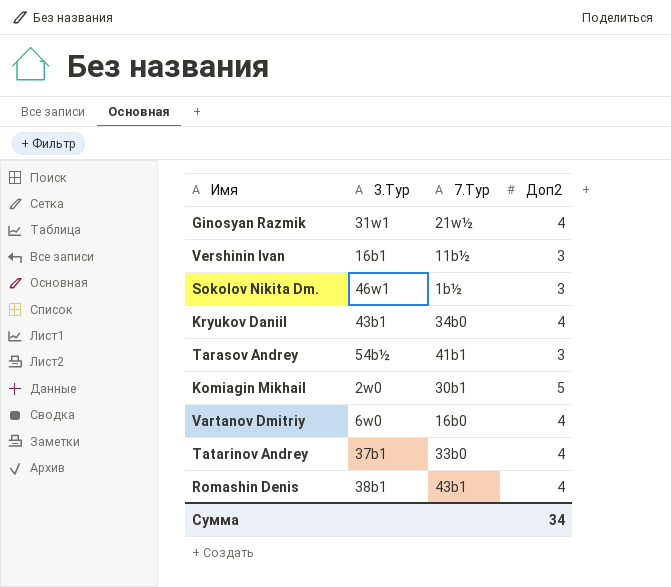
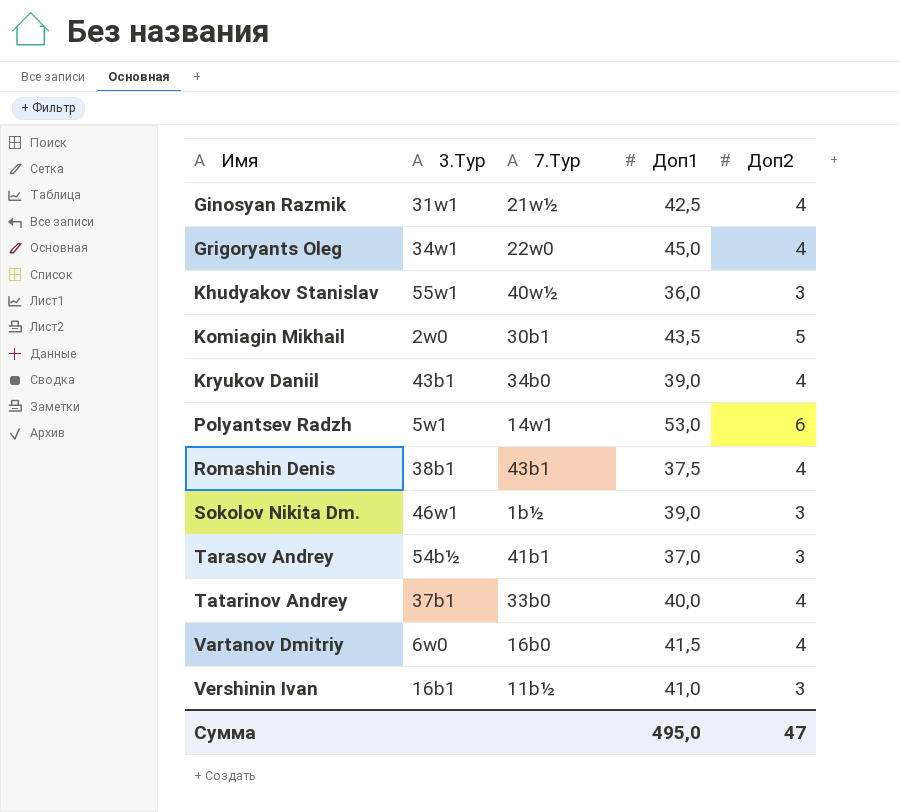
row order: none -> Имя ascending
column Доп1 | position: none -> 4
row Grigoryants Oleg: none -> 34w1 | 22w0 | 45,0 | 4
row Khudyakov Stanislav: none -> 55w1 | 40w½ | 36,0 | 3
row Polyantsev Radzh: none -> 5w1 | 14w1 | 53,0 | 6
Сумма | Доп2: 34 -> 47

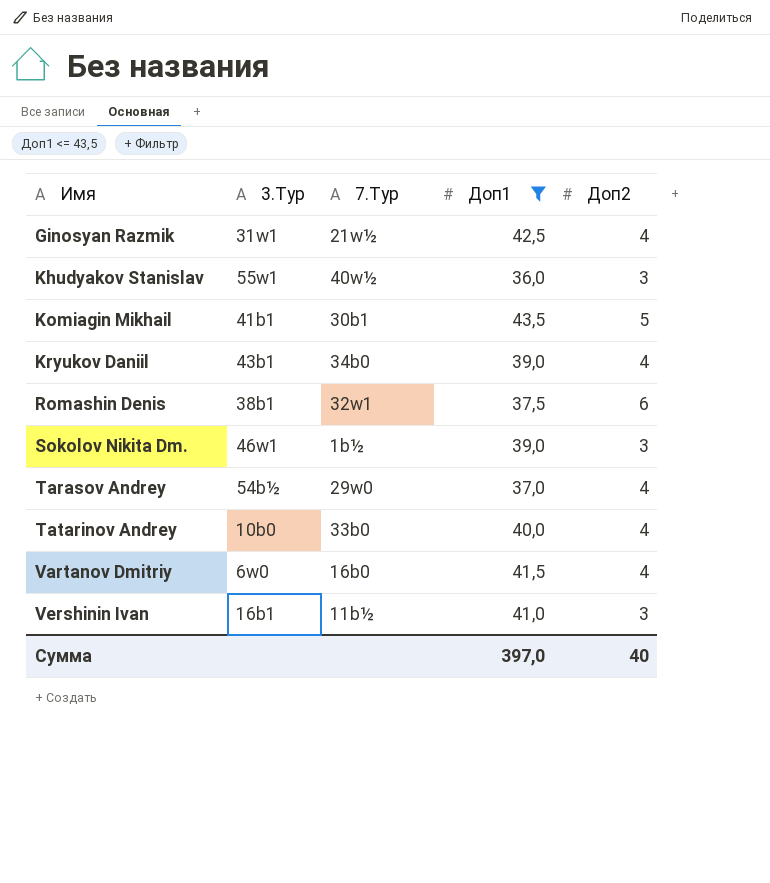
filter: none -> Доп1 <= 43,5
Komiagin Mikhail | 3.Тур: 2w0 -> 41b1
Romashin Denis | 7.Тур: 43b1 -> 32w1
Romashin Denis | Доп2: 4 -> 6
Tarasov Andrey | 7.Тур: 41b1 -> 29w0
Tarasov Andrey | Доп2: 3 -> 4
Tatarinov Andrey | 3.Тур: 37b1 -> 10b0
Сумма | Доп1: 495,0 -> 397,0
Сумма | Доп2: 47 -> 40

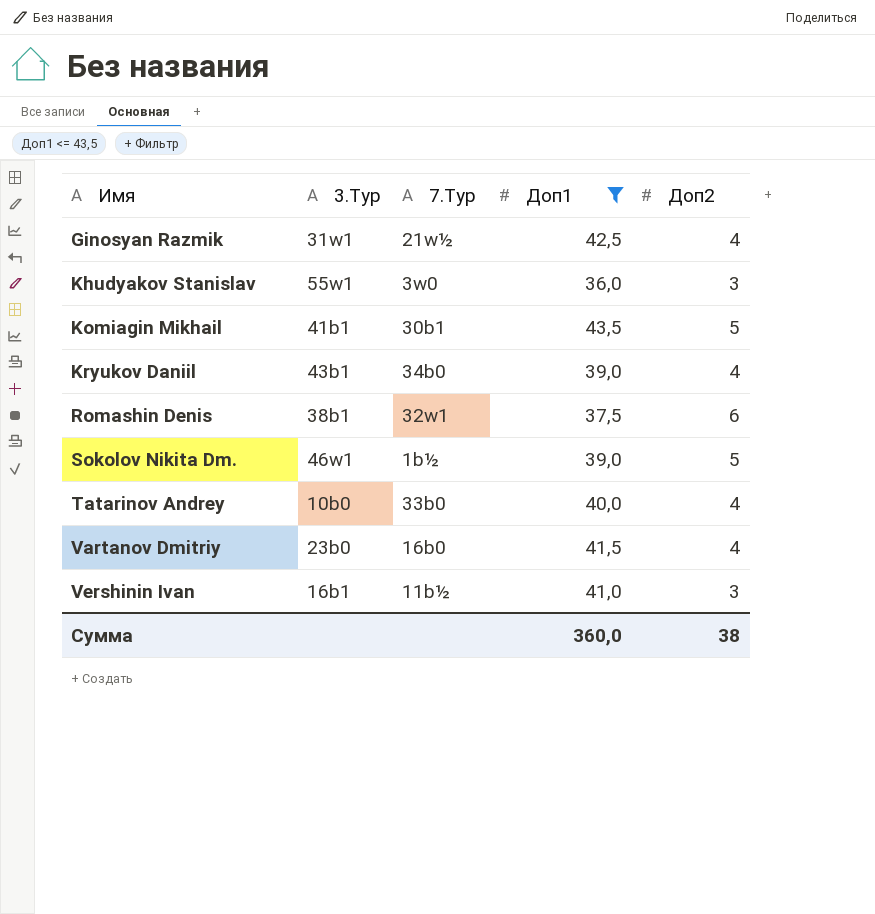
row Tarasov Andrey: 54b½ | 29w0 | 37,0 | 4 -> none
Khudyakov Stanislav | 7.Тур: 40w½ -> 3w0
Sokolov Nikita Dm. | Доп2: 3 -> 5
Vartanov Dmitriy | 3.Тур: 6w0 -> 23b0
Сумма | Доп1: 397,0 -> 360,0
Сумма | Доп2: 40 -> 38

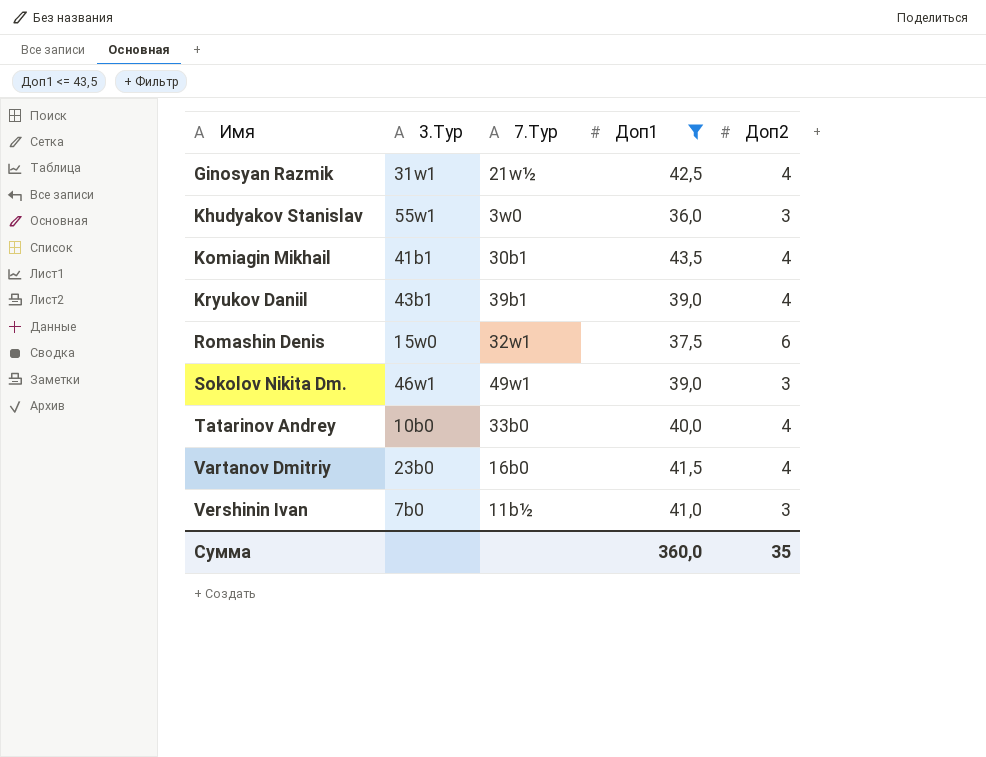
Komiagin Mikhail | Доп2: 5 -> 4
Kryukov Daniil | 7.Тур: 34b0 -> 39b1
Romashin Denis | 3.Тур: 38b1 -> 15w0
Sokolov Nikita Dm. | 7.Тур: 1b½ -> 49w1
Sokolov Nikita Dm. | Доп2: 5 -> 3
Vershinin Ivan | 3.Тур: 16b1 -> 7b0
Сумма | Доп2: 38 -> 35

